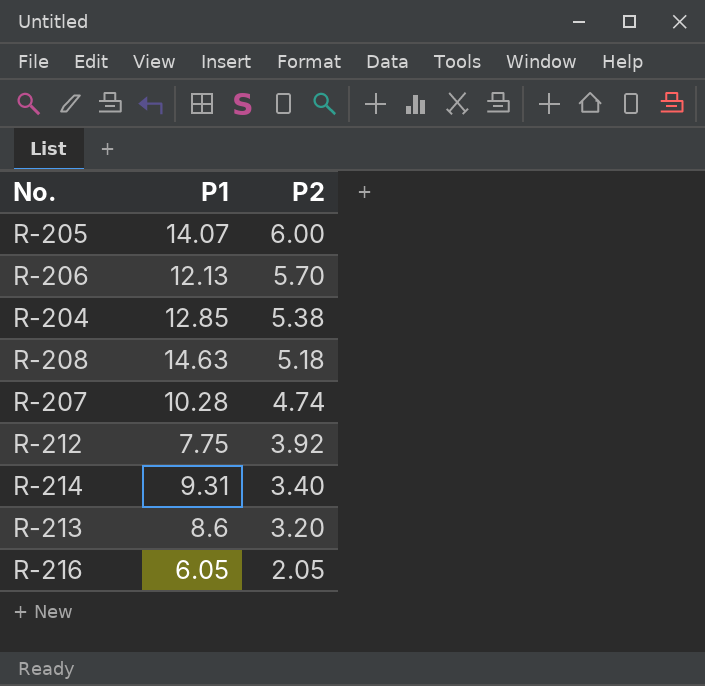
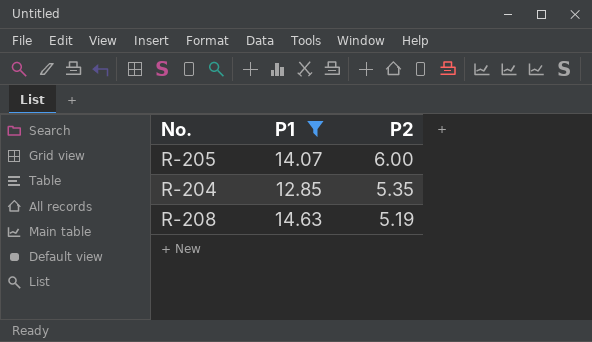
filter: none -> P1 >= 12.85
R-204 | P2: 5.38 -> 5.35
R-208 | P2: 5.18 -> 5.19

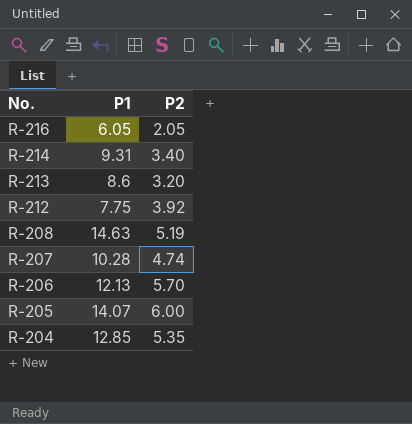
filter: P1 >= 12.85 -> none
row order: P2 descending -> No. descending

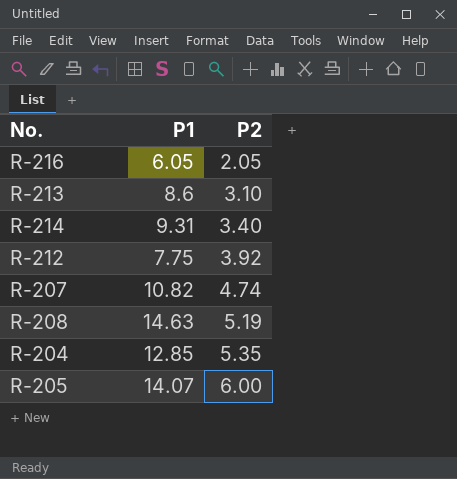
row order: No. descending -> P2 ascending
row R-206: 12.13 | 5.70 -> none
R-213 | P2: 3.20 -> 3.10
R-207 | P1: 10.28 -> 10.82

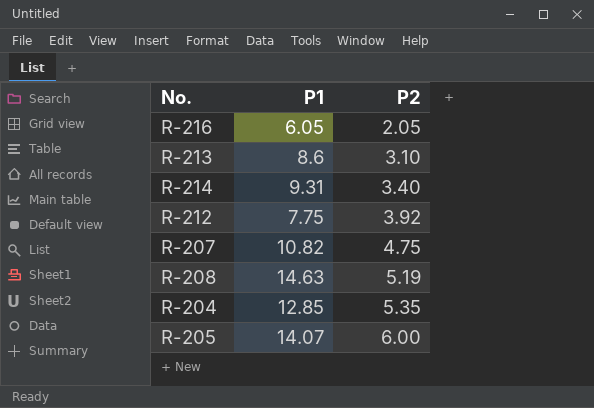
R-207 | P2: 4.74 -> 4.75

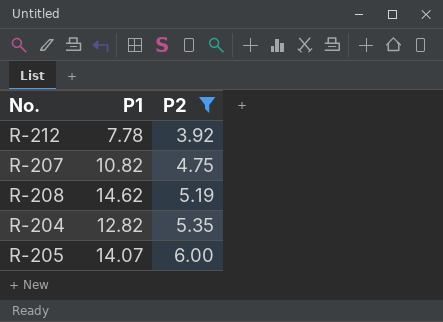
filter: none -> P2 >= 3.92
R-212 | P1: 7.75 -> 7.78
R-208 | P1: 14.63 -> 14.62
R-204 | P1: 12.85 -> 12.82

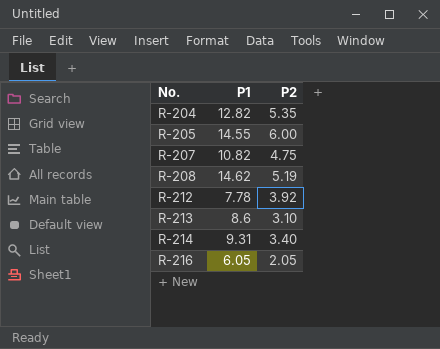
filter: P2 >= 3.92 -> none
row order: P2 ascending -> No. ascending
R-205 | P1: 14.07 -> 14.55

